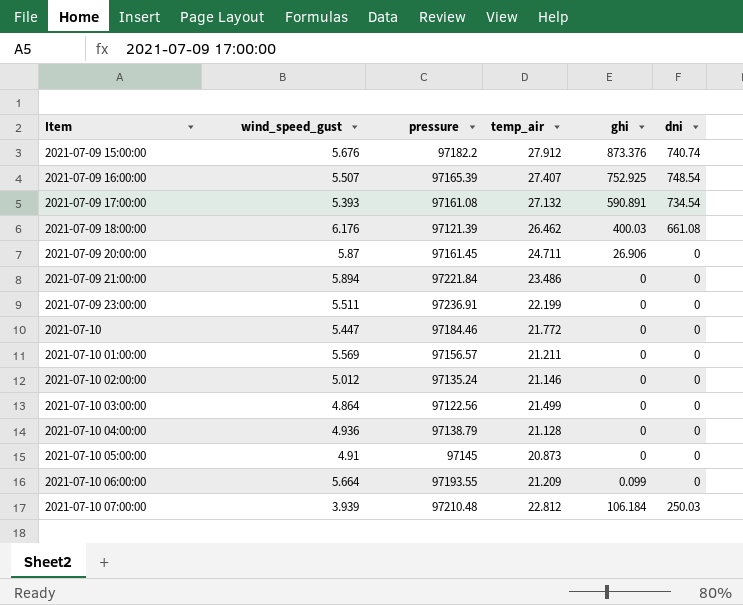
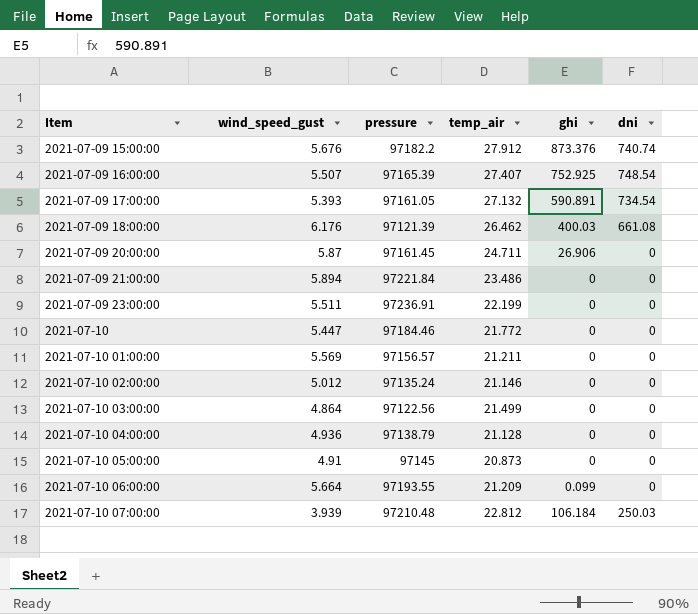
2021-07-09 17:00:00 | pressure: 97161.08 -> 97161.05

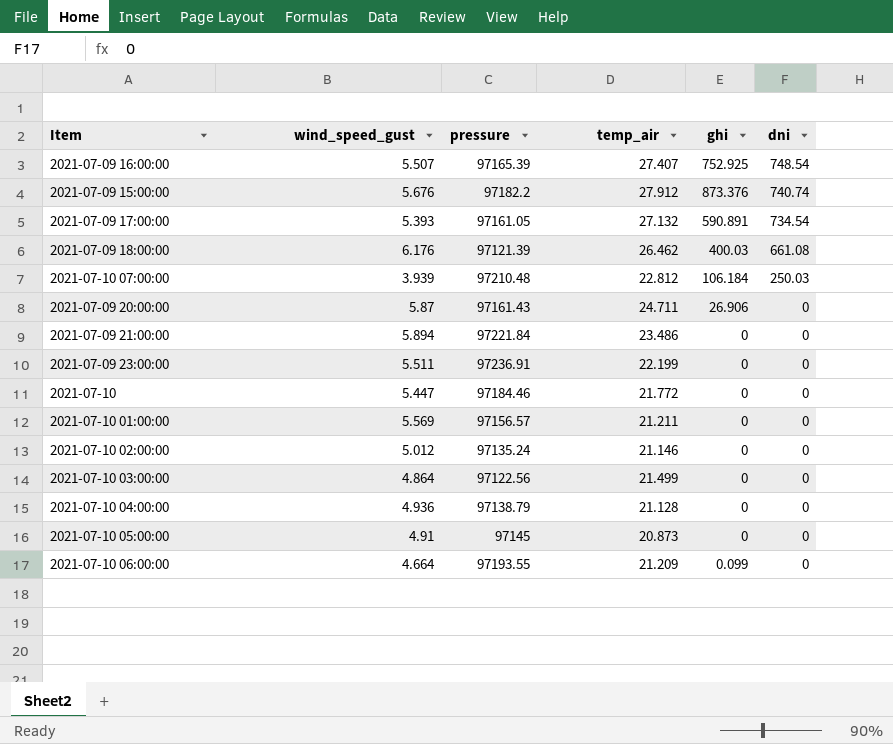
row order: Item ascending -> dni descending
2021-07-09 20:00:00 | pressure: 97161.45 -> 97161.43
2021-07-10 06:00:00 | wind_speed_gust: 5.664 -> 4.664

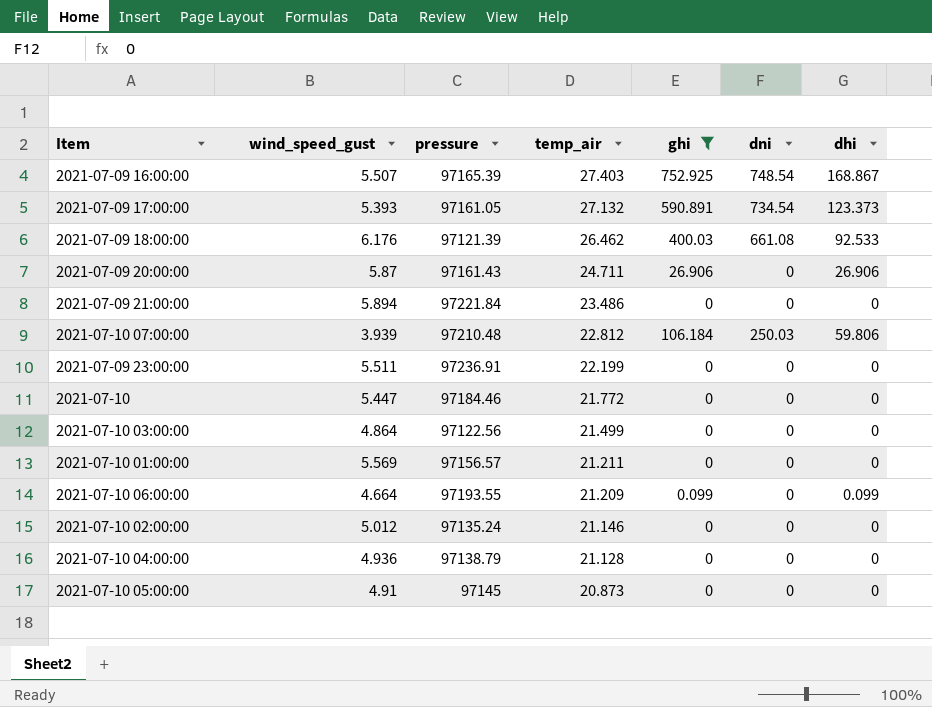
filter: none -> ghi != 873.376
row order: dni descending -> temp_air descending
column dhi | position: none -> 7
2021-07-09 16:00:00 | temp_air: 27.407 -> 27.403

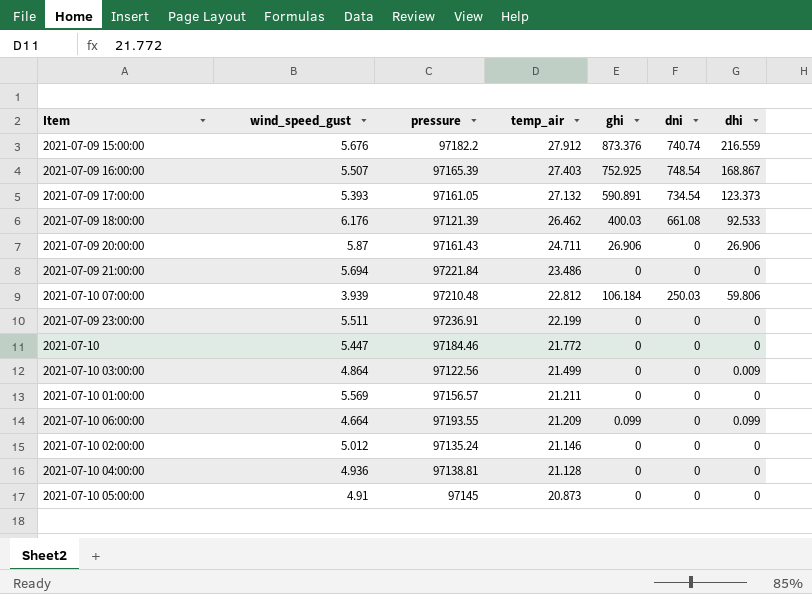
filter: ghi != 873.376 -> none
2021-07-09 21:00:00 | wind_speed_gust: 5.894 -> 5.694
2021-07-10 03:00:00 | dhi: 0 -> 0.009
2021-07-10 04:00:00 | pressure: 97138.79 -> 97138.81

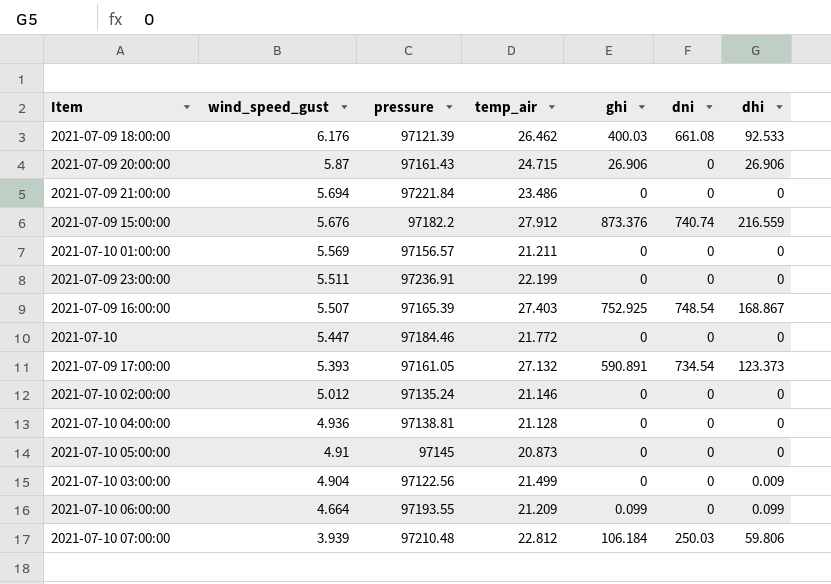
row order: temp_air descending -> wind_speed_gust descending
2021-07-09 20:00:00 | temp_air: 24.711 -> 24.715
2021-07-10 03:00:00 | wind_speed_gust: 4.864 -> 4.904

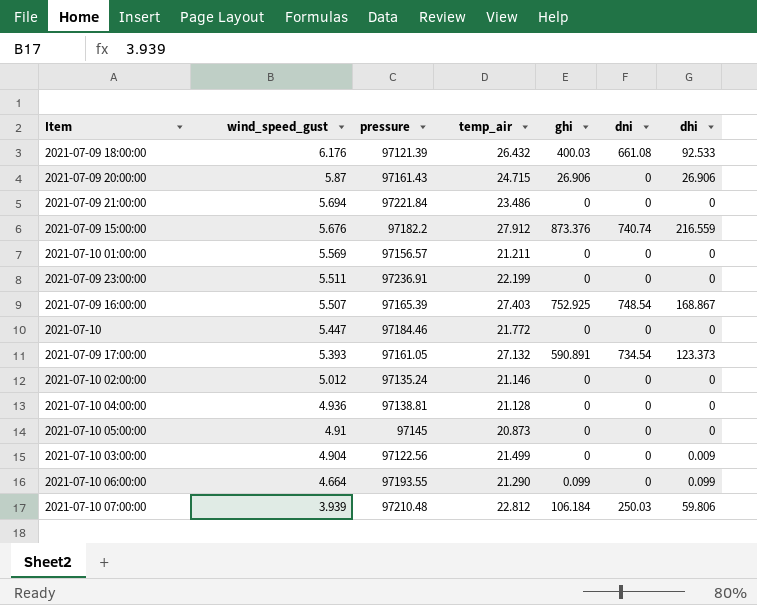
2021-07-09 18:00:00 | temp_air: 26.462 -> 26.432
2021-07-10 06:00:00 | temp_air: 21.209 -> 21.290

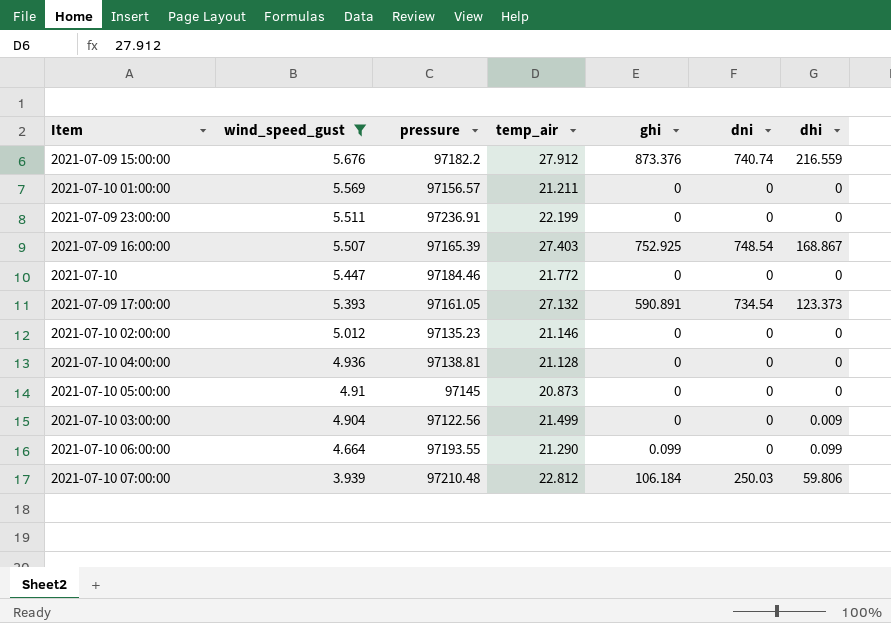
filter: none -> wind_speed_gust <= 5.676
2021-07-10 02:00:00 | pressure: 97135.24 -> 97135.23

